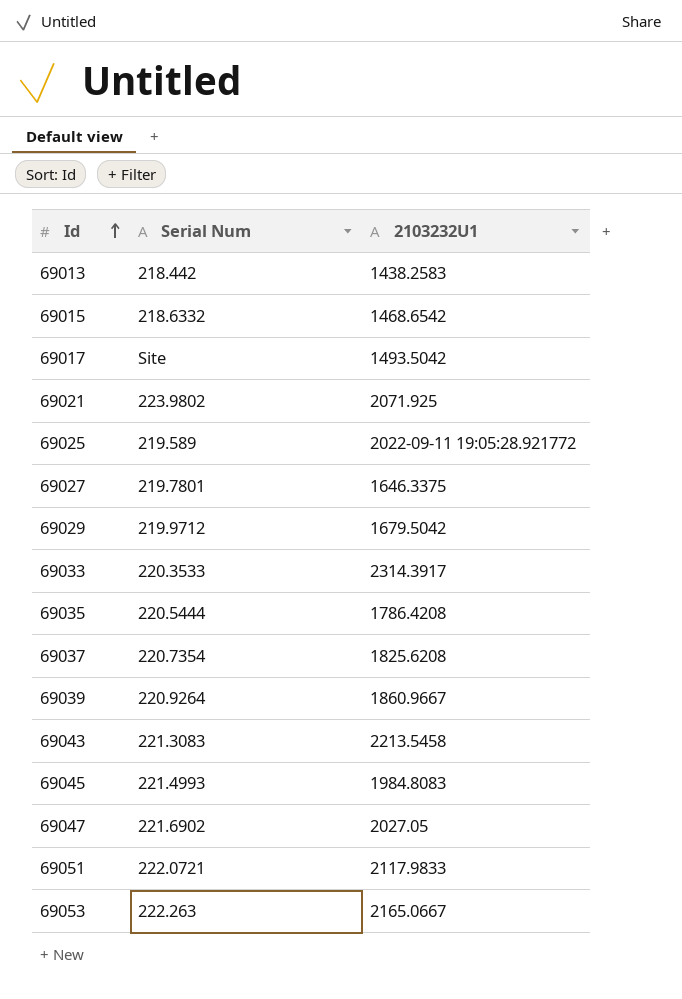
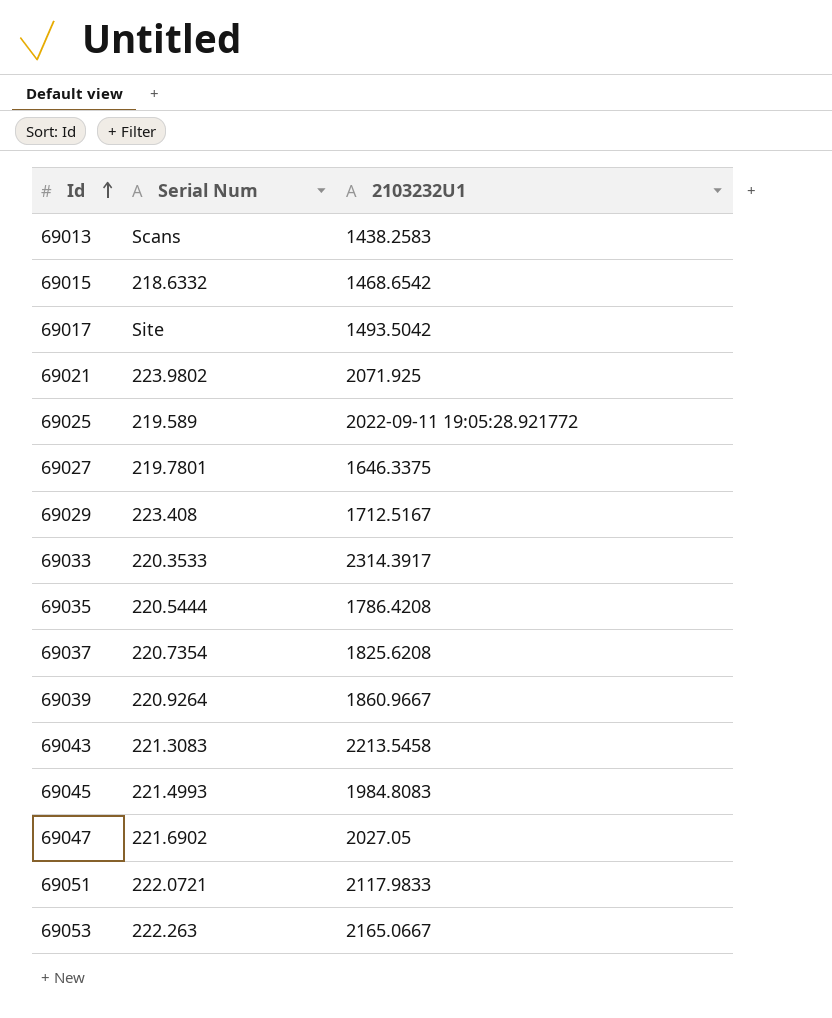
69013 | Serial Num: 218.442 -> Scans
69029 | Serial Num: 219.9712 -> 223.408
69029 | 2103232U1: 1679.5042 -> 1712.5167

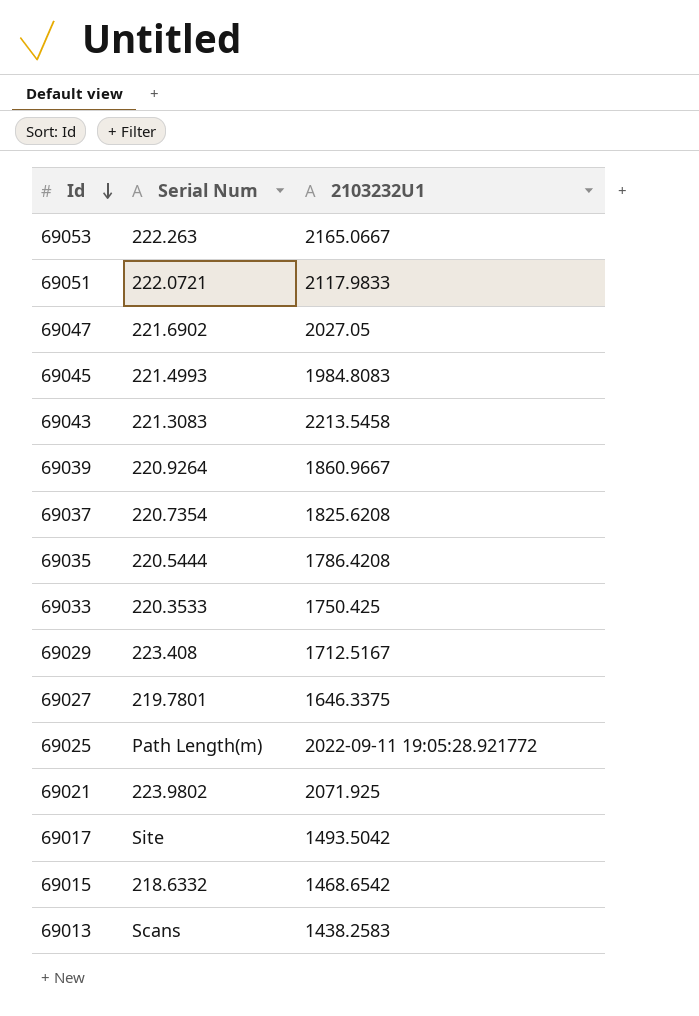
row order: Id ascending -> Id descending
69033 | 2103232U1: 2314.3917 -> 1750.425
69025 | Serial Num: 219.589 -> Path Length(m)

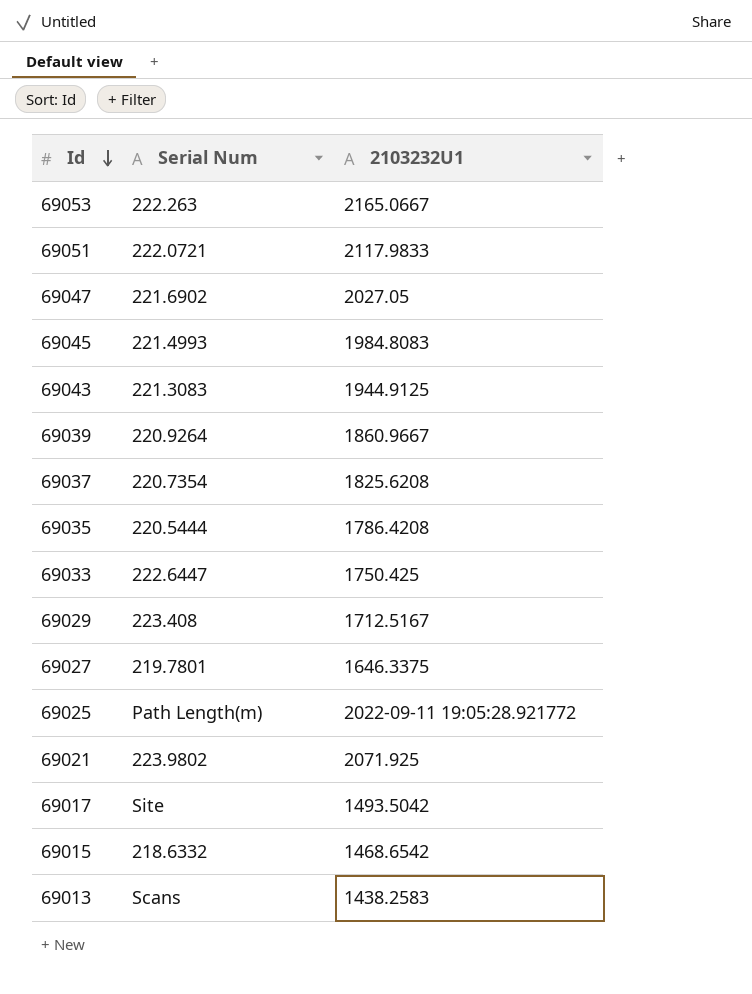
69043 | 2103232U1: 2213.5458 -> 1944.9125
69033 | Serial Num: 220.3533 -> 222.6447

